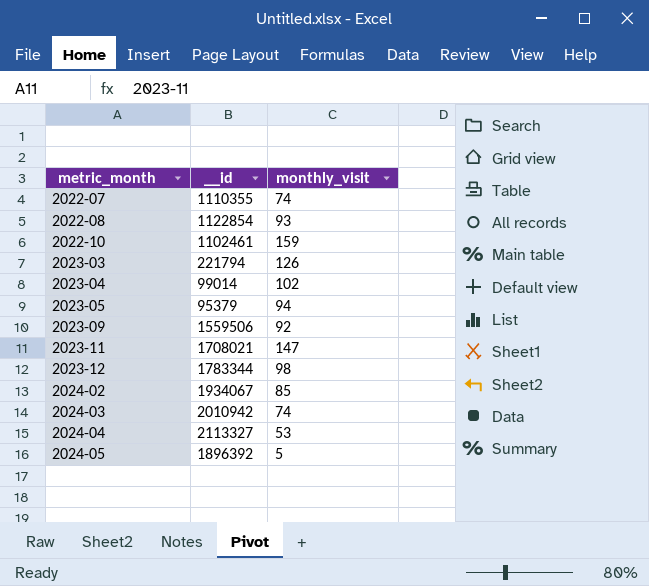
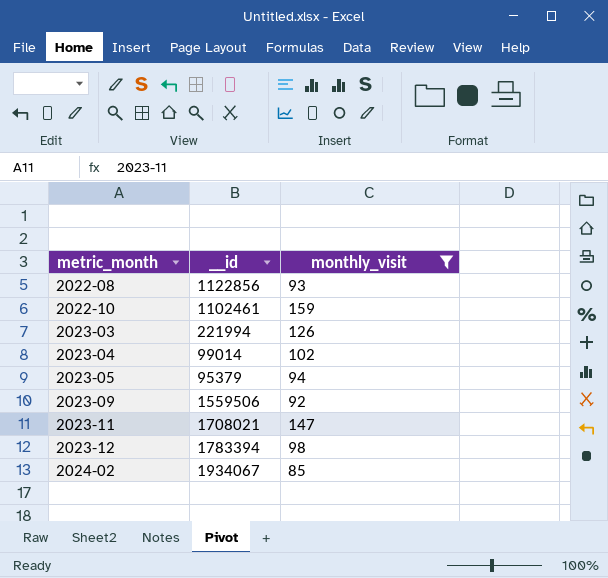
filter: none -> monthly_visit >= 85
2022-08 | __id: 1122854 -> 1122856
2023-03 | __id: 221794 -> 221994
2023-12 | __id: 1783344 -> 1783394

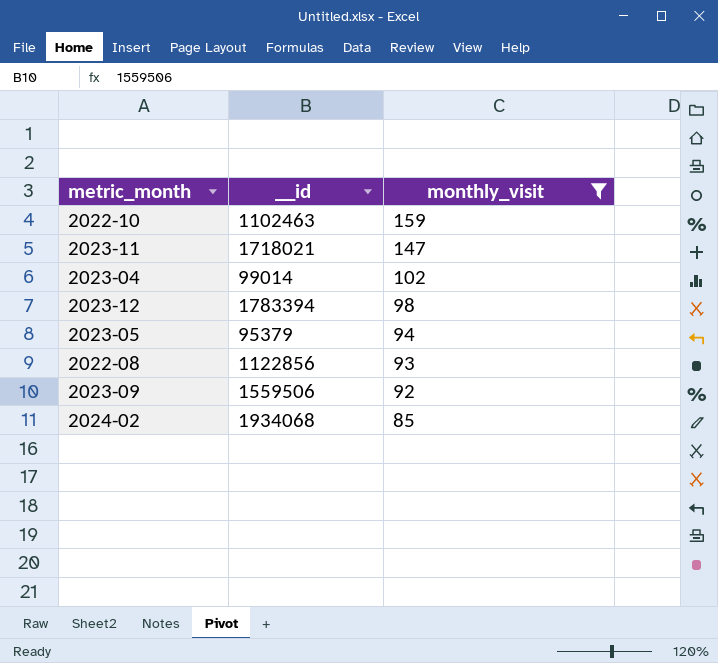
row order: metric_month ascending -> monthly_visit descending
row 2023-03: 221994 | 126 -> none
2022-10 | __id: 1102461 -> 1102463
2023-11 | __id: 1708021 -> 1718021
2024-02 | __id: 1934067 -> 1934068

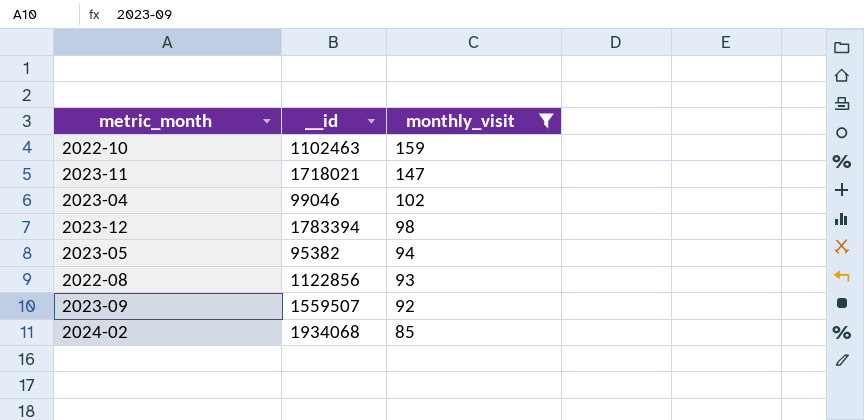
2023-04 | __id: 99014 -> 99046
2023-05 | __id: 95379 -> 95382
2023-09 | __id: 1559506 -> 1559507

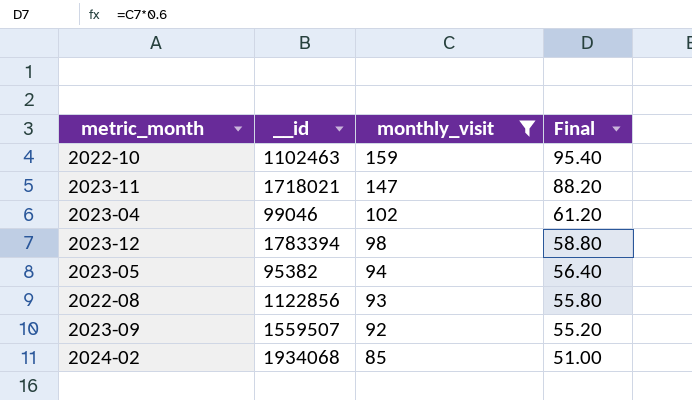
column Final | formula: none -> [monthly_visit] * 0.6

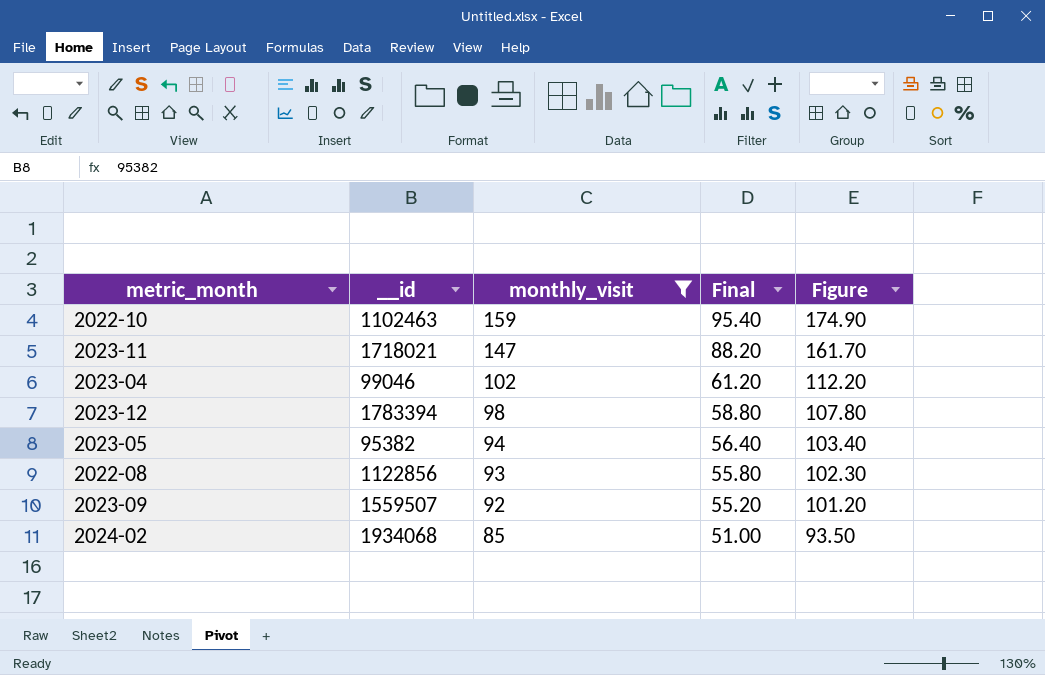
column Figure | formula: none -> [monthly_visit] * 1.1

